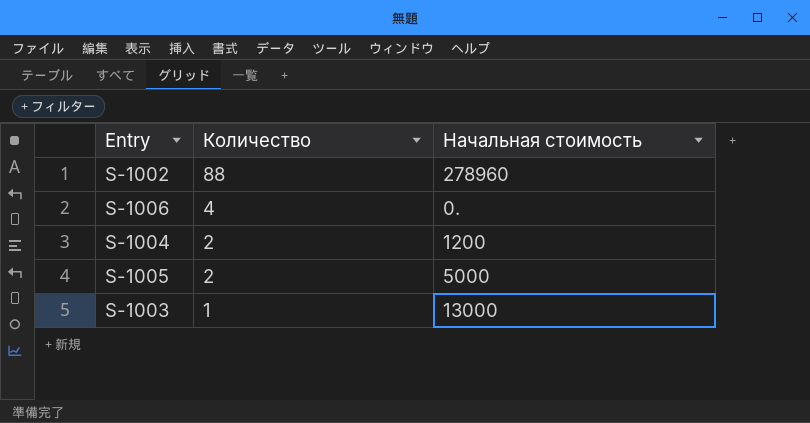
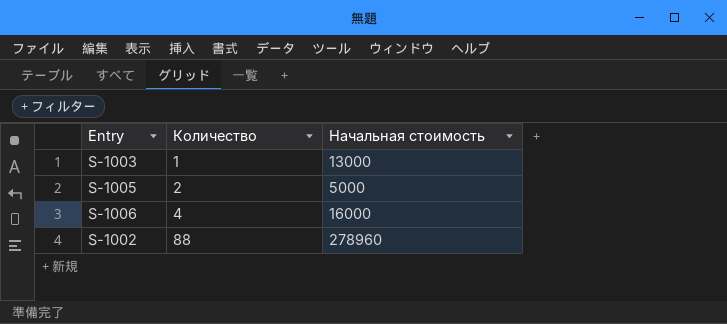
row order: Количество descending -> Количество ascending
row S-1004: 2 | 1200 -> none
S-1006 | Начальная стоимость: 0. -> 16000

